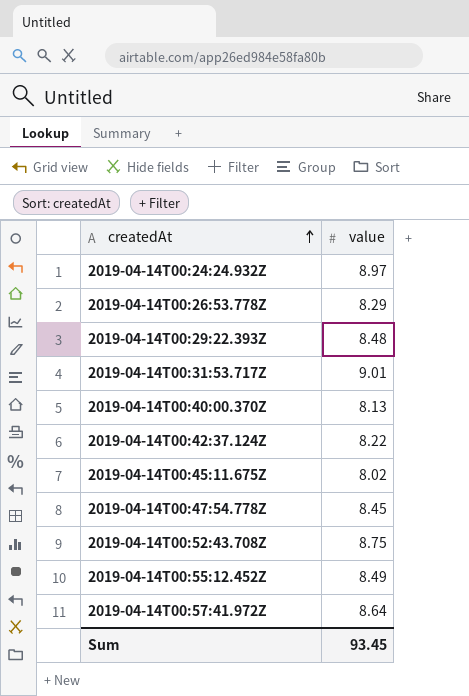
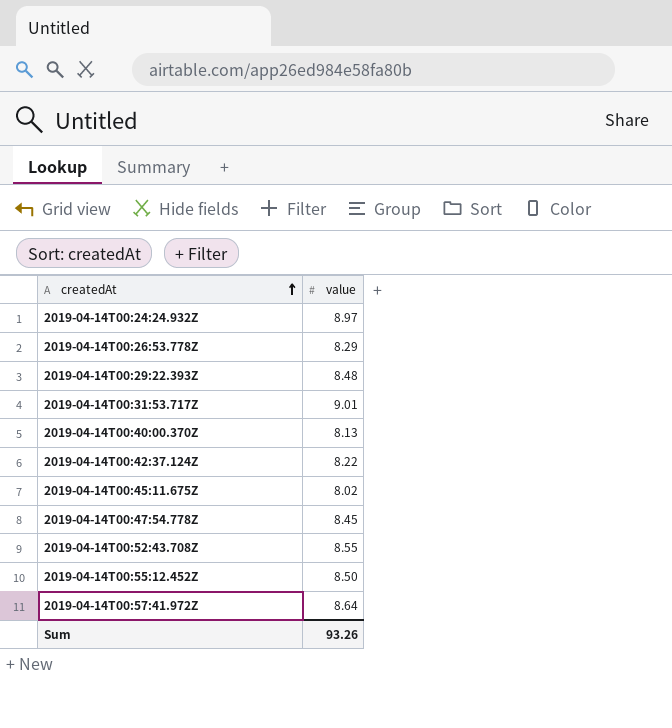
2019-04-14T00:52:43.708Z | value: 8.75 -> 8.55
2019-04-14T00:55:12.452Z | value: 8.49 -> 8.50
Sum | value: 93.45 -> 93.26

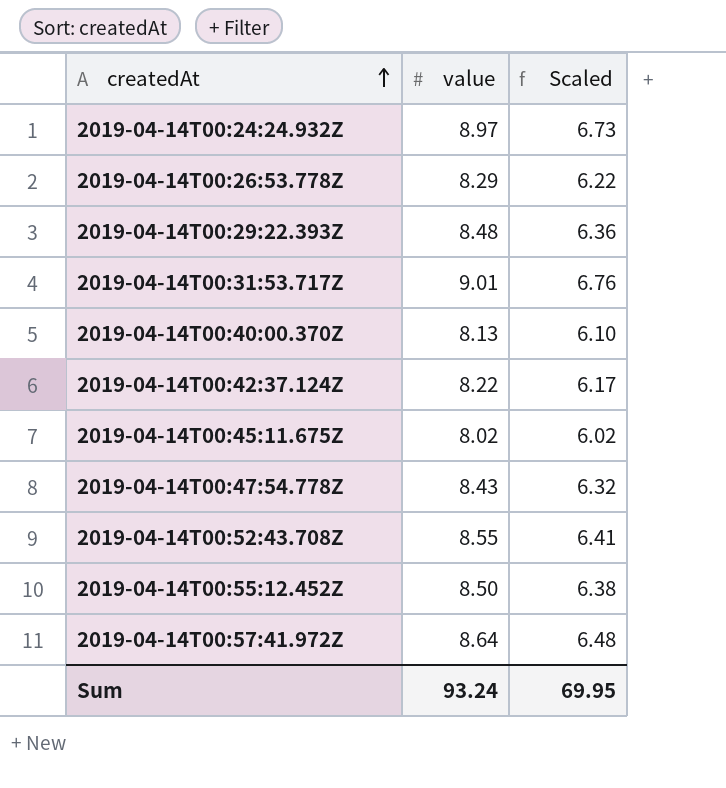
column Scaled | formula: none -> [value] * 0.75
2019-04-14T00:47:54.778Z | value: 8.45 -> 8.43
Sum | value: 93.26 -> 93.24

